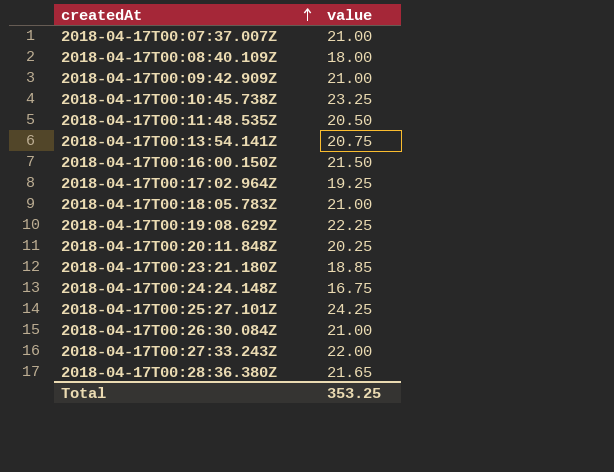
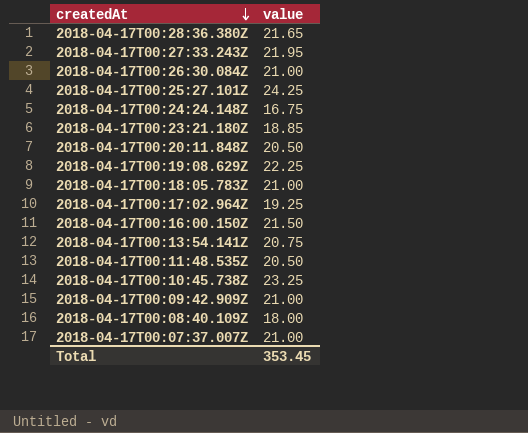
row order: createdAt ascending -> createdAt descending
2018-04-17T00:27:33.243Z | value: 22.00 -> 21.95
2018-04-17T00:20:11.848Z | value: 20.25 -> 20.50
Total | value: 353.25 -> 353.45

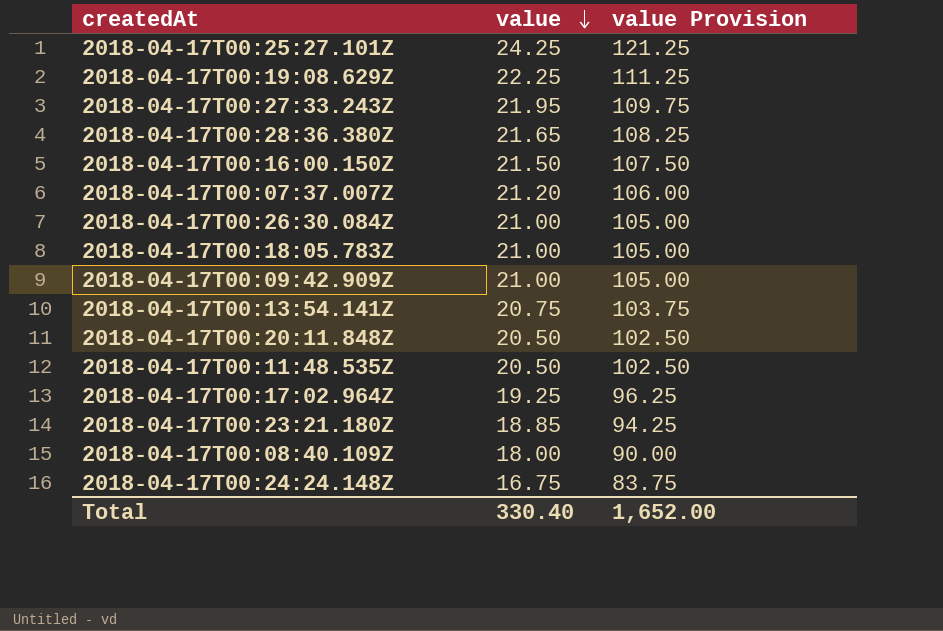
row order: createdAt descending -> value descending
column value Provision | formula: none -> [value] * 5
row 2018-04-17T00:10:45.738Z: 23.25 -> none
2018-04-17T00:07:37.007Z | value: 21.00 -> 21.20
Total | value: 353.45 -> 330.40

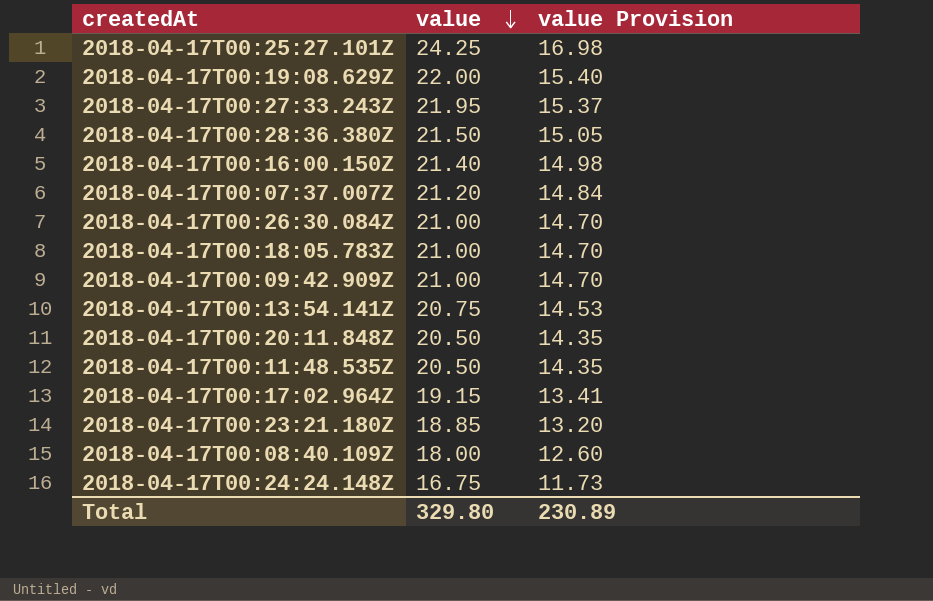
column value Provision | formula: [value] * 5 -> [value] * 0.7
2018-04-17T00:19:08.629Z | value: 22.25 -> 22.00
2018-04-17T00:28:36.380Z | value: 21.65 -> 21.50
2018-04-17T00:16:00.150Z | value: 21.50 -> 21.40
2018-04-17T00:17:02.964Z | value: 19.25 -> 19.15
Total | value: 330.40 -> 329.80
Total | value Provision: 1,652.00 -> 230.89

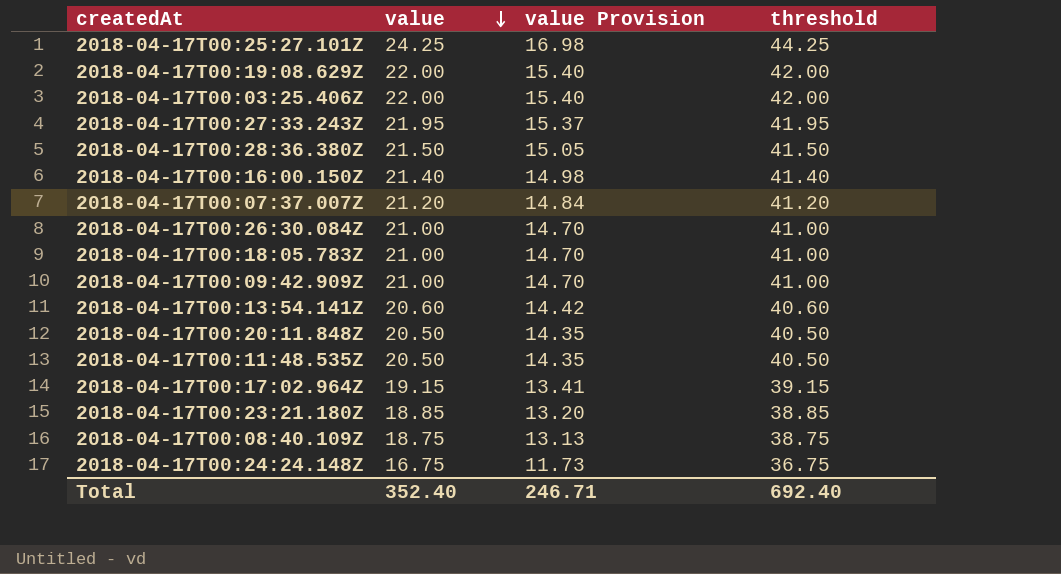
column threshold | formula: none -> [value] + 20
row 2018-04-17T00:03:25.406Z: none -> 22.00 | 15.40 | 42.00
2018-04-17T00:13:54.141Z | value: 20.75 -> 20.60
2018-04-17T00:13:54.141Z | value Provision: 14.53 -> 14.42
2018-04-17T00:08:40.109Z | value: 18.00 -> 18.75
2018-04-17T00:08:40.109Z | value Provision: 12.60 -> 13.13
Total | value: 329.80 -> 352.40
Total | value Provision: 230.89 -> 246.71

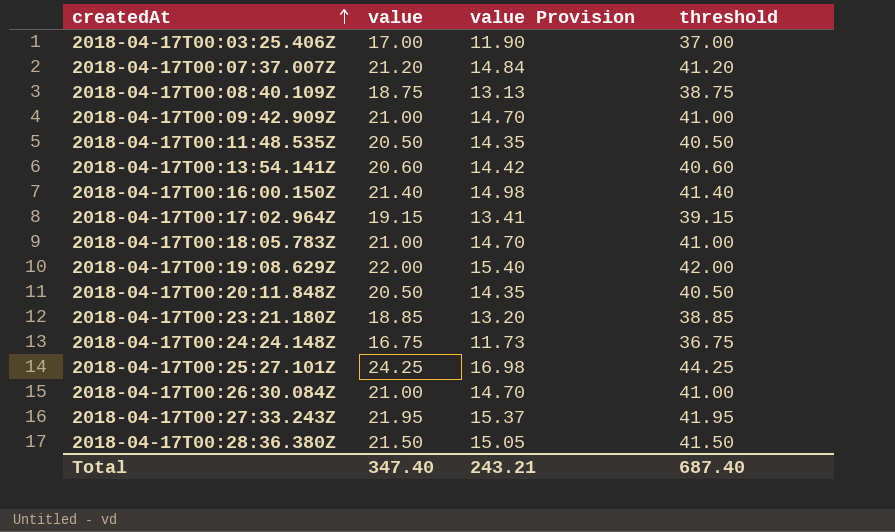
row order: value descending -> createdAt ascending
2018-04-17T00:03:25.406Z | value: 22.00 -> 17.00
2018-04-17T00:03:25.406Z | value Provision: 15.40 -> 11.90
2018-04-17T00:03:25.406Z | threshold: 42.00 -> 37.00
Total | value: 352.40 -> 347.40
Total | value Provision: 246.71 -> 243.21
Total | threshold: 692.40 -> 687.40

